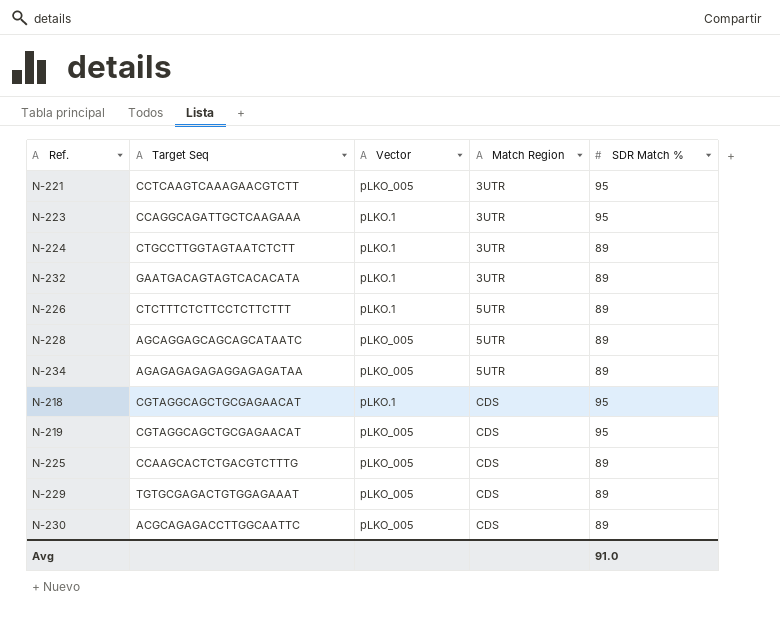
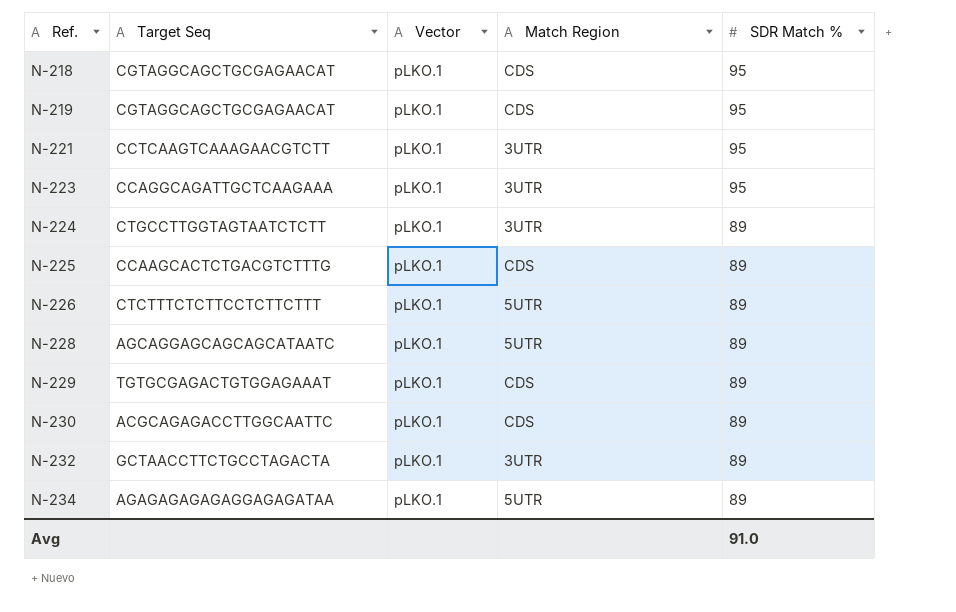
row order: Match Region ascending -> Ref. ascending
N-219 | Vector: pLKO_005 -> pLKO.1
N-221 | Vector: pLKO_005 -> pLKO.1
N-225 | Vector: pLKO_005 -> pLKO.1
N-228 | Vector: pLKO_005 -> pLKO.1
N-229 | Vector: pLKO_005 -> pLKO.1
N-230 | Vector: pLKO_005 -> pLKO.1
N-232 | Target Seq: GAATGACAGTAGTCACACATA -> GCTAACCTTCTGCCTAGACTA
N-234 | Vector: pLKO_005 -> pLKO.1

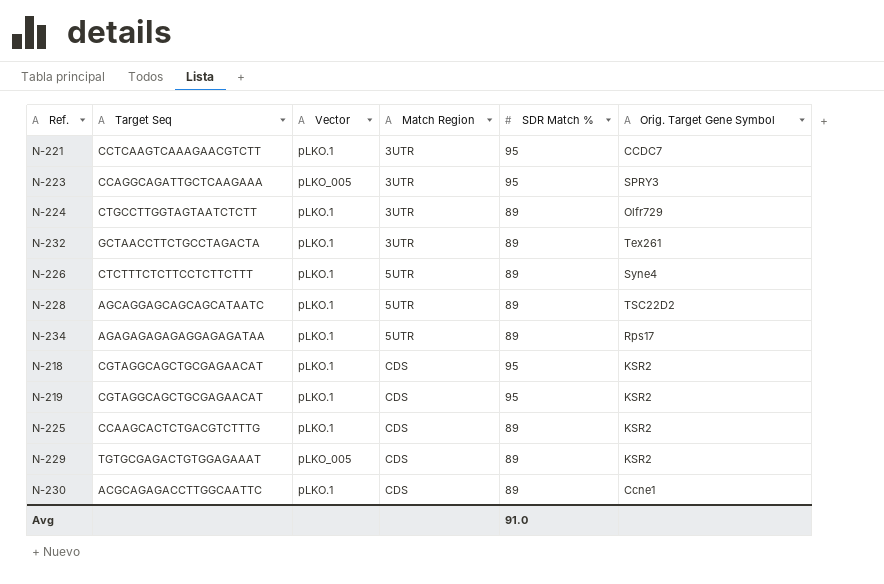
row order: Ref. ascending -> Match Region ascending
column Orig. Target Gene Symbol | position: none -> 6
N-223 | Vector: pLKO.1 -> pLKO_005
N-229 | Vector: pLKO.1 -> pLKO_005

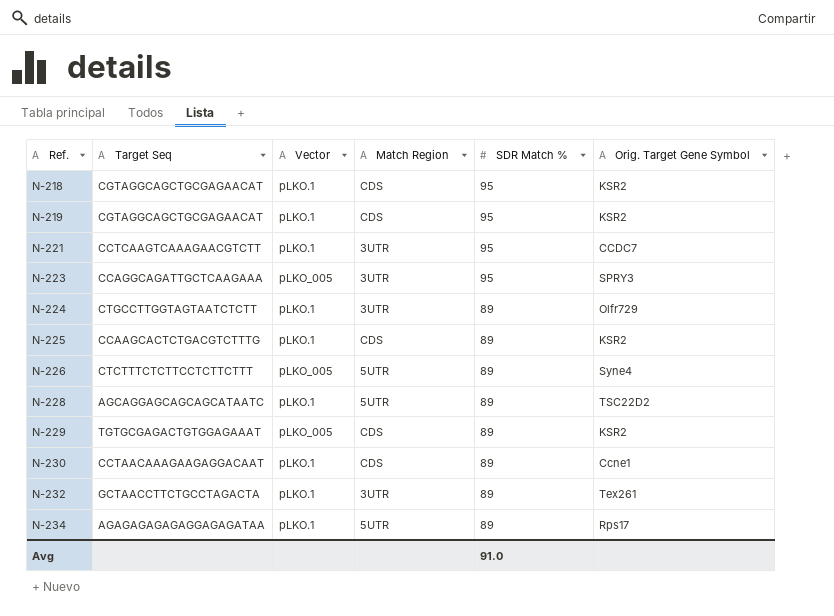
row order: Match Region ascending -> Ref. ascending
N-226 | Vector: pLKO.1 -> pLKO_005
N-230 | Target Seq: ACGCAGAGACCTTGGCAATTC -> CCTAACAAAGAAGAGGACAAT

